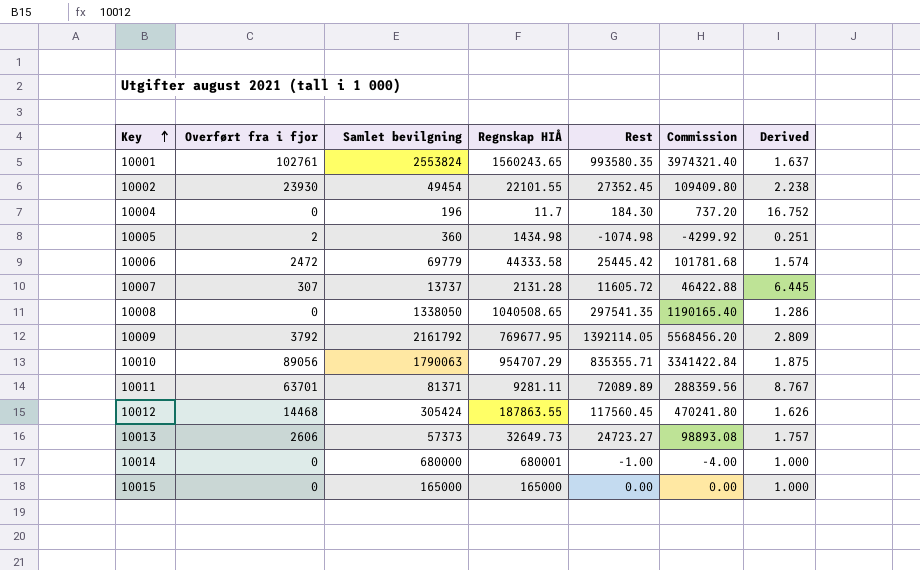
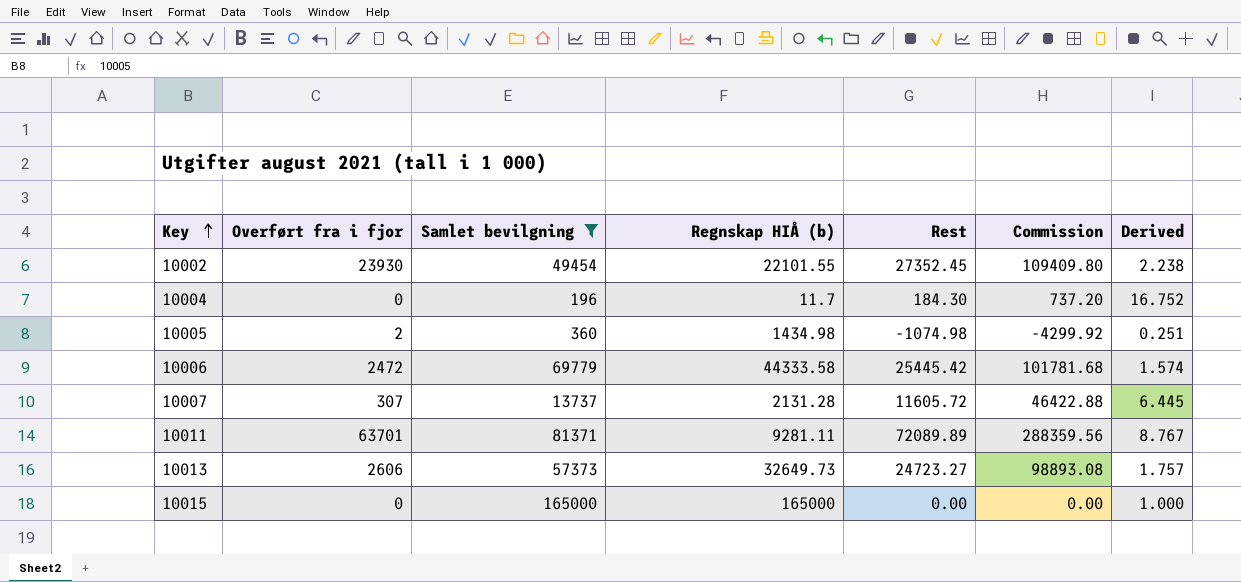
filter: none -> Samlet bevilgning <= 165000
column name: Regnskap HIÅ -> Regnskap HIÅ (b)

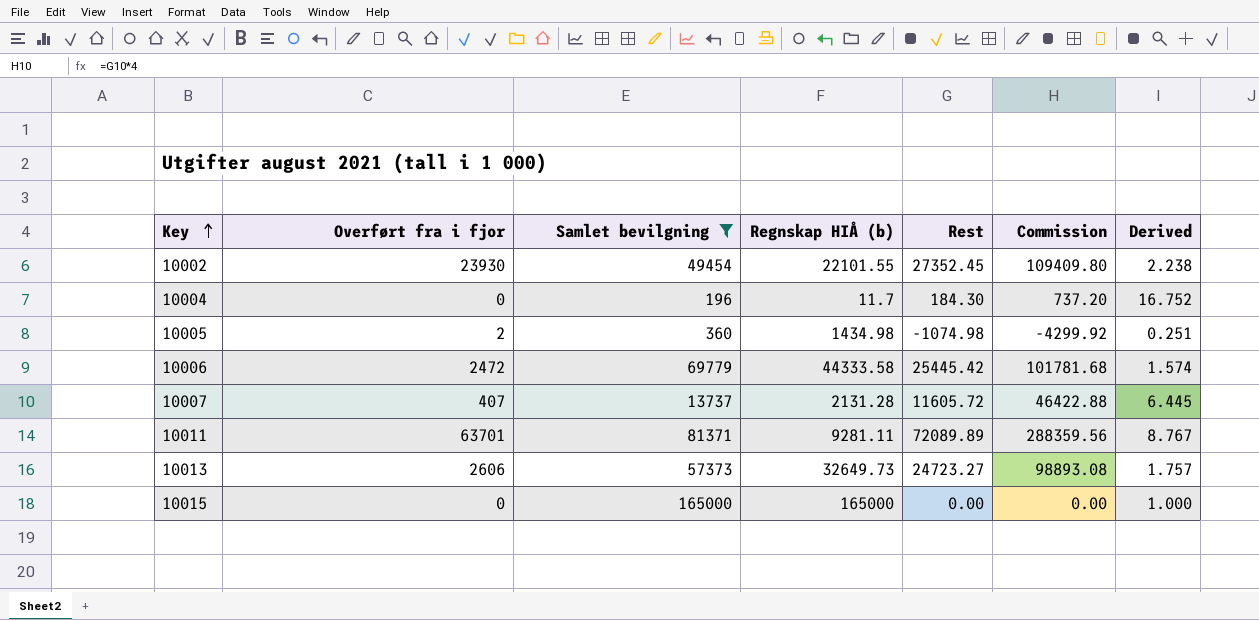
10007 | Overført fra i fjor: 307 -> 407

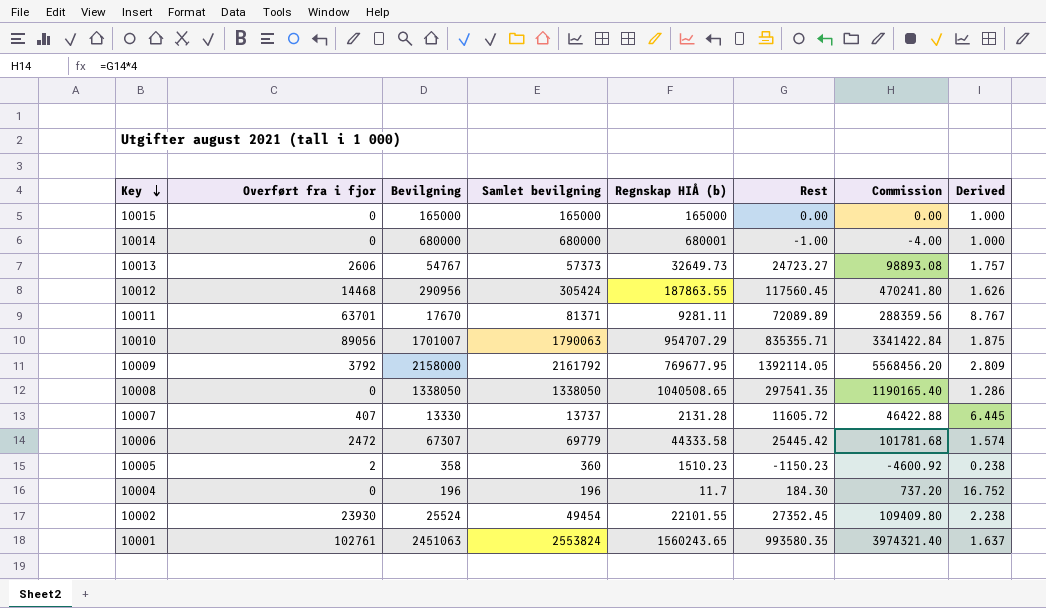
filter: Samlet bevilgning <= 165000 -> none
row order: Key ascending -> Key descending
column Bevilgning | formula: none -> [Samlet bevilgning] - [Overført fra i fjor]
10005 | Regnskap HIÅ (b): 1434.98 -> 1510.23
10005 | Rest: -1074.98 -> -1150.23
10005 | Commission: -4299.92 -> -4600.92
10005 | Derived: 0.251 -> 0.238

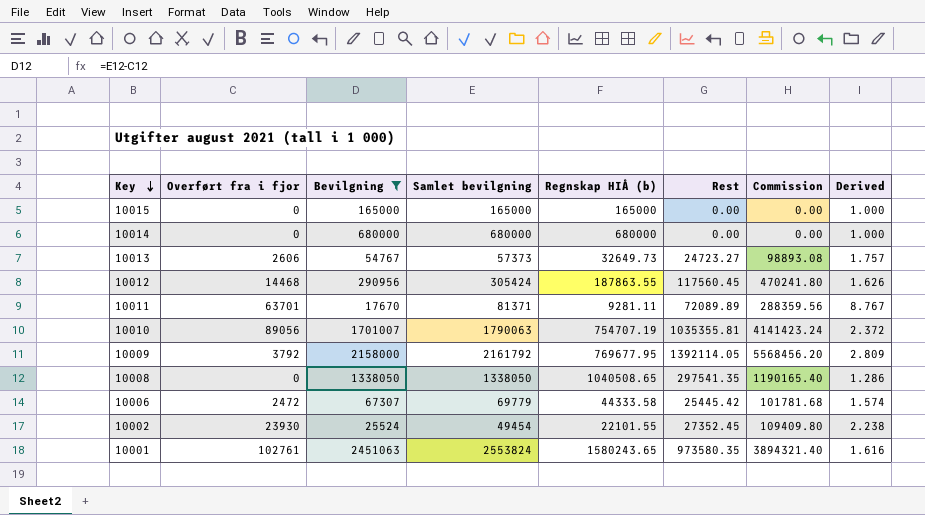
filter: none -> Bevilgning >= 17670
10014 | Regnskap HIÅ (b): 680001 -> 680000
10014 | Rest: -1.00 -> 0.00
10014 | Commission: -4.00 -> 0.00
10010 | Regnskap HIÅ (b): 954707.29 -> 754707.19
10010 | Rest: 835355.71 -> 1035355.81
10010 | Commission: 3341422.84 -> 4141423.24
10010 | Derived: 1.875 -> 2.372
10001 | Regnskap HIÅ (b): 1560243.65 -> 1580243.65
10001 | Rest: 993580.35 -> 973580.35
10001 | Commission: 3974321.40 -> 3894321.40
10001 | Derived: 1.637 -> 1.616

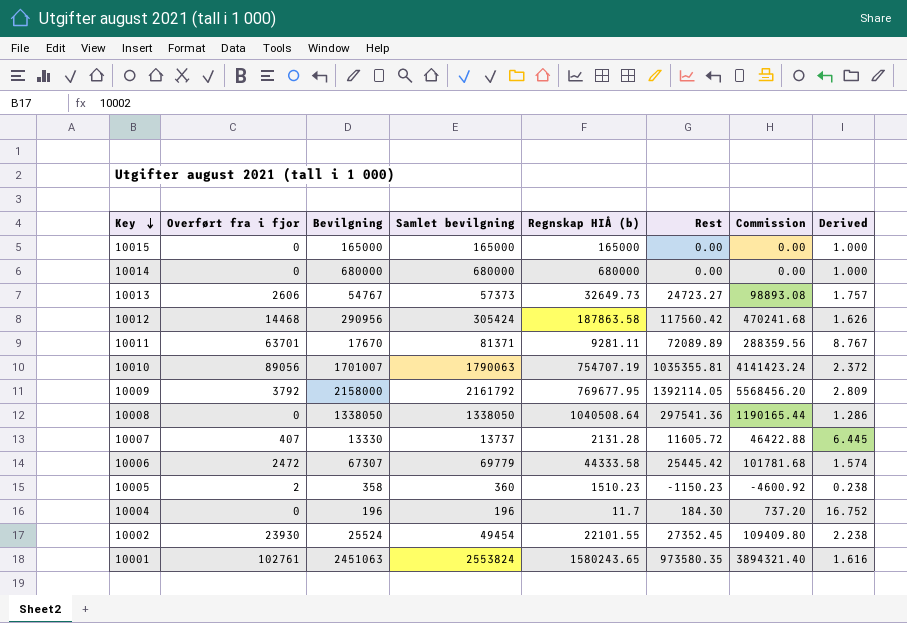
filter: Bevilgning >= 17670 -> none
10012 | Regnskap HIÅ (b): 187863.55 -> 187863.58
10012 | Rest: 117560.45 -> 117560.42
10012 | Commission: 470241.80 -> 470241.68
10008 | Regnskap HIÅ (b): 1040508.65 -> 1040508.64
10008 | Rest: 297541.35 -> 297541.36
10008 | Commission: 1190165.40 -> 1190165.44

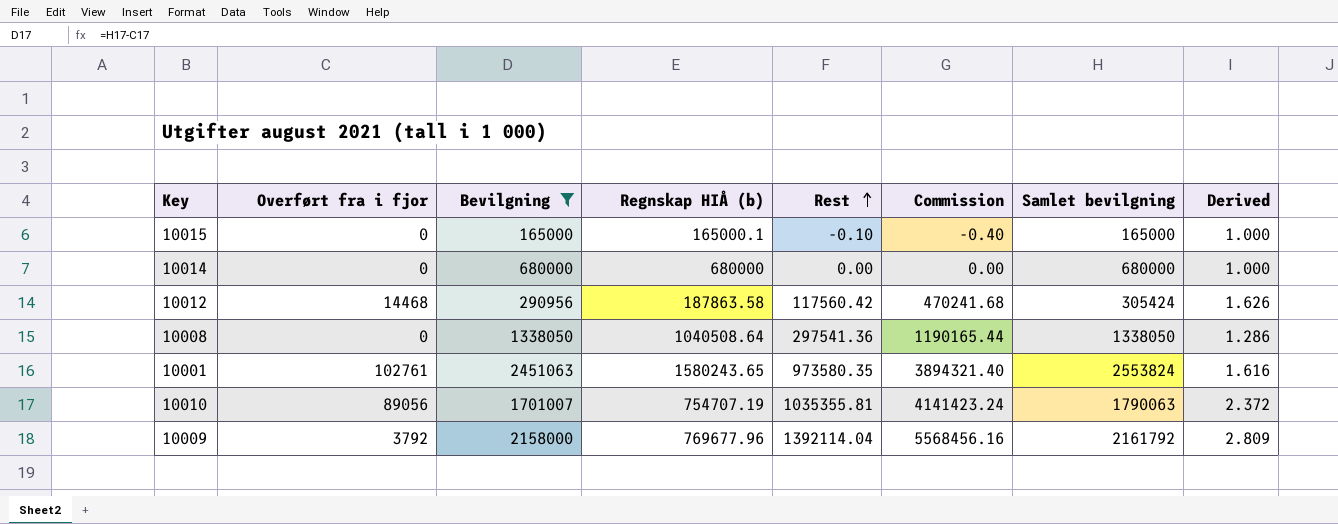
filter: none -> Bevilgning >= 165000
row order: Key descending -> Rest ascending
column Samlet bevilgning | position: 4 -> 7
10015 | Regnskap HIÅ (b): 165000 -> 165000.1
10015 | Rest: 0.00 -> -0.10
10015 | Commission: 0.00 -> -0.40
10009 | Regnskap HIÅ (b): 769677.95 -> 769677.96
10009 | Rest: 1392114.05 -> 1392114.04
10009 | Commission: 5568456.20 -> 5568456.16

